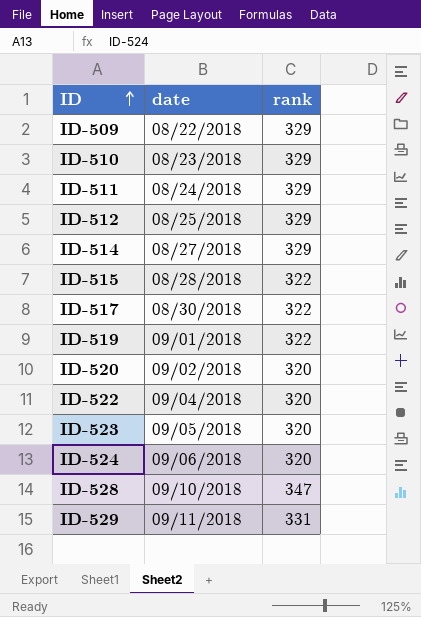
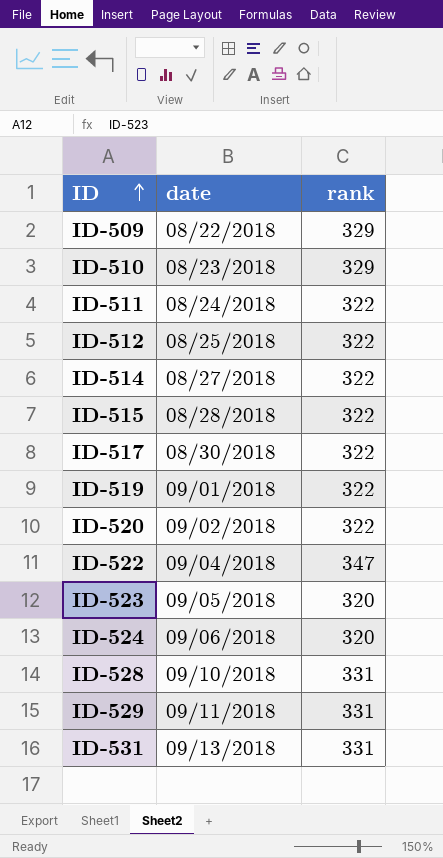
ID-511 | rank: 329 -> 322
ID-512 | rank: 329 -> 322
ID-514 | rank: 329 -> 322
ID-520 | rank: 320 -> 322
ID-522 | rank: 320 -> 347
ID-528 | rank: 347 -> 331
row ID-531: none -> 09/13/2018 | 331

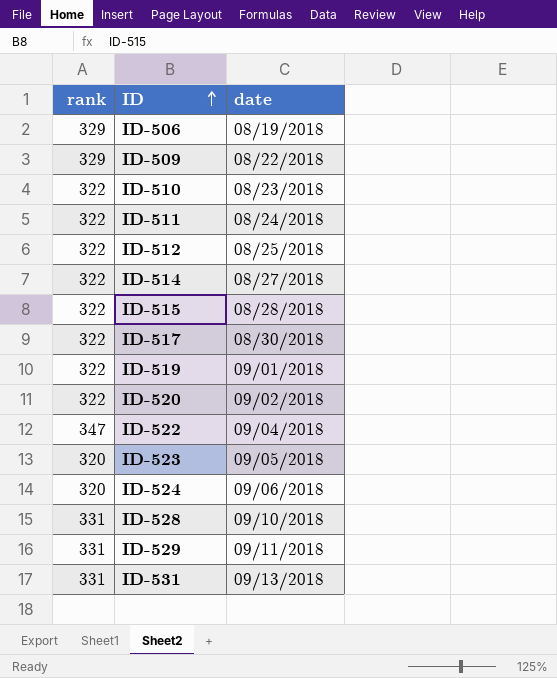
column rank | position: 3 -> 1
row ID-506: none -> 329 | 08/19/2018
ID-510 | rank: 329 -> 322

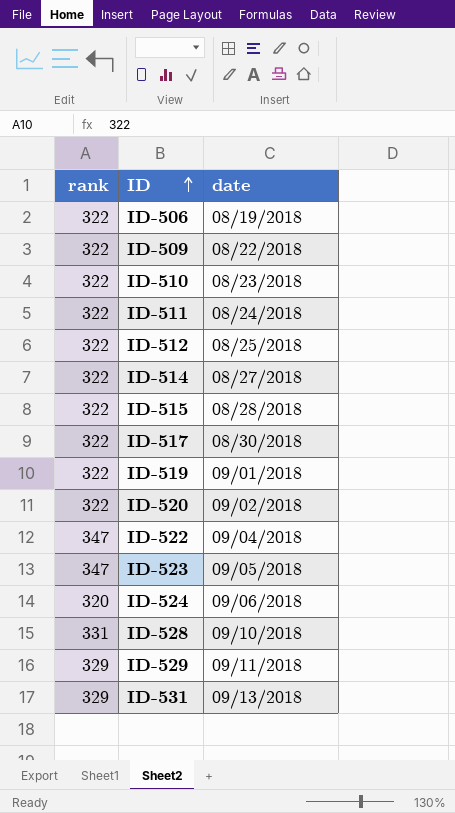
ID-506 | rank: 329 -> 322
ID-509 | rank: 329 -> 322
ID-523 | rank: 320 -> 347
ID-529 | rank: 331 -> 329
ID-531 | rank: 331 -> 329

